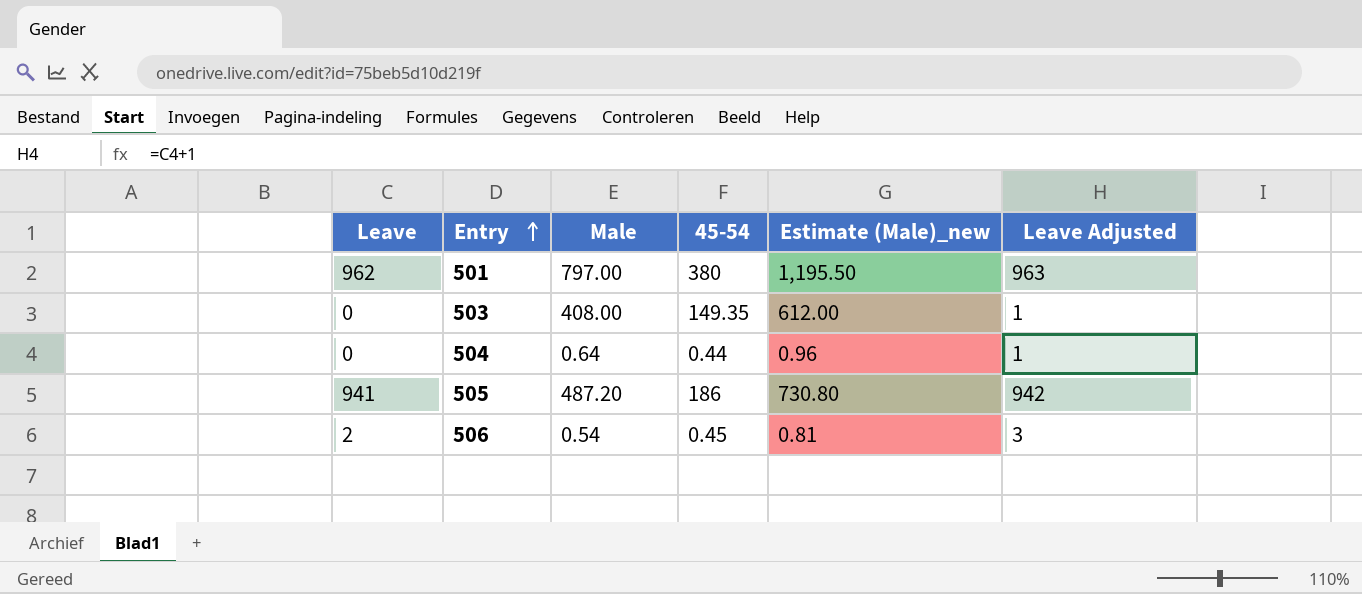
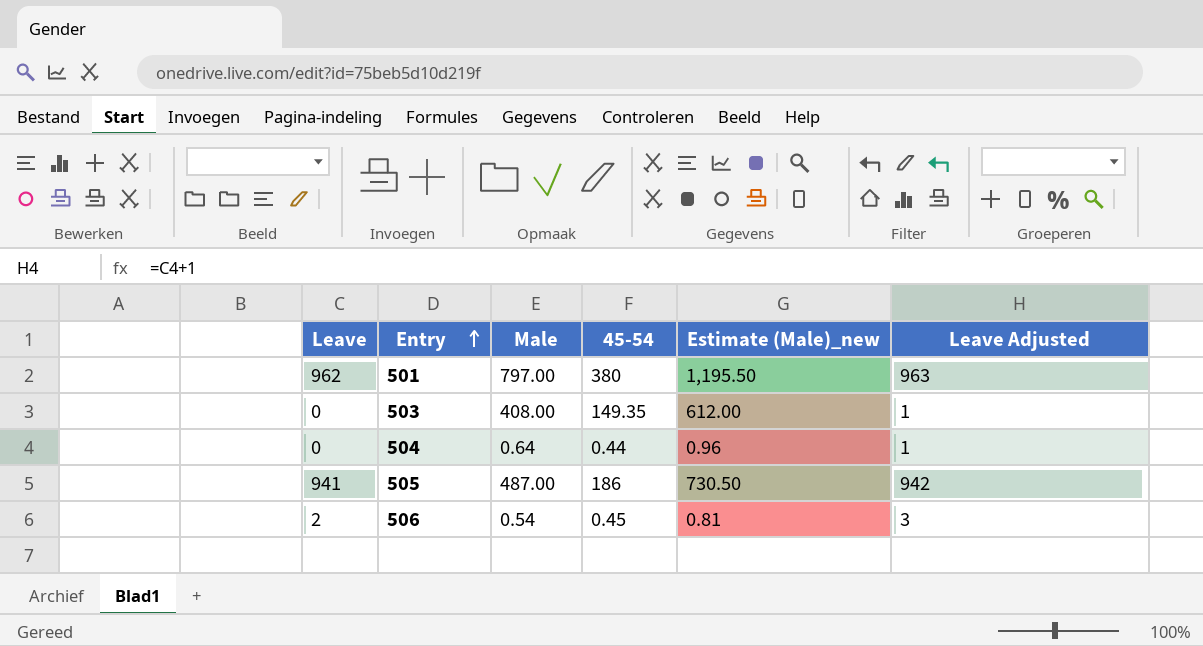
505 | Male: 487.20 -> 487.00
505 | Estimate (Male)_new: 730.80 -> 730.50

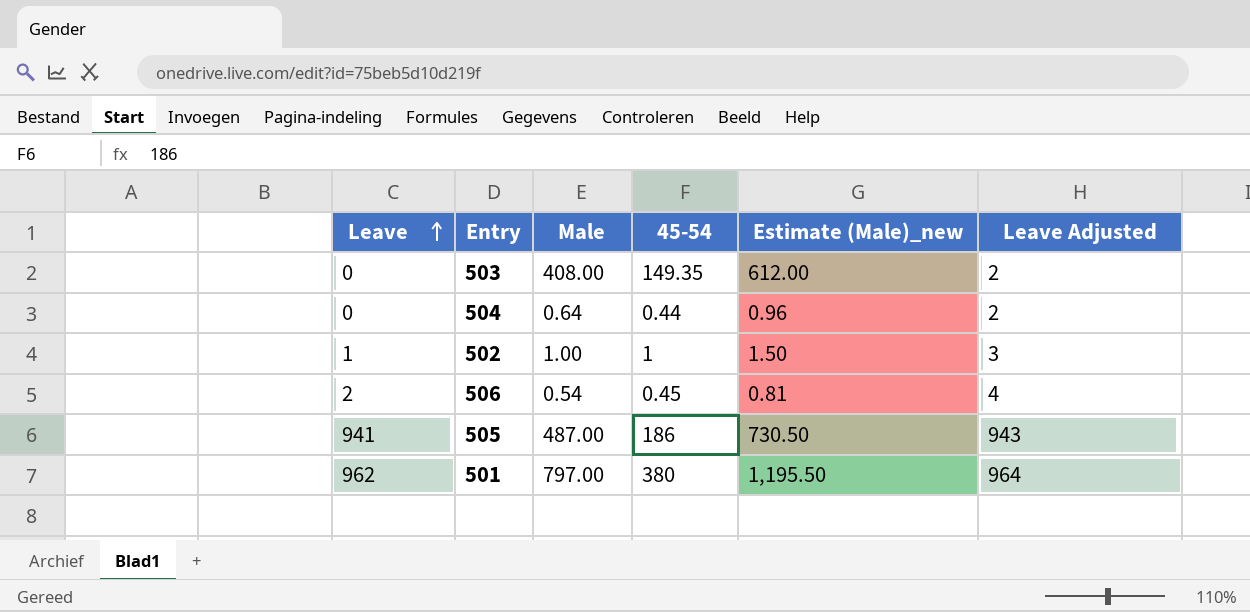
row order: Entry ascending -> Leave ascending
column Leave Adjusted | formula: [Leave] + 1 -> [Leave] + 2
row 502: none -> 1 | 1.00 | 1 | 1.50 | 3

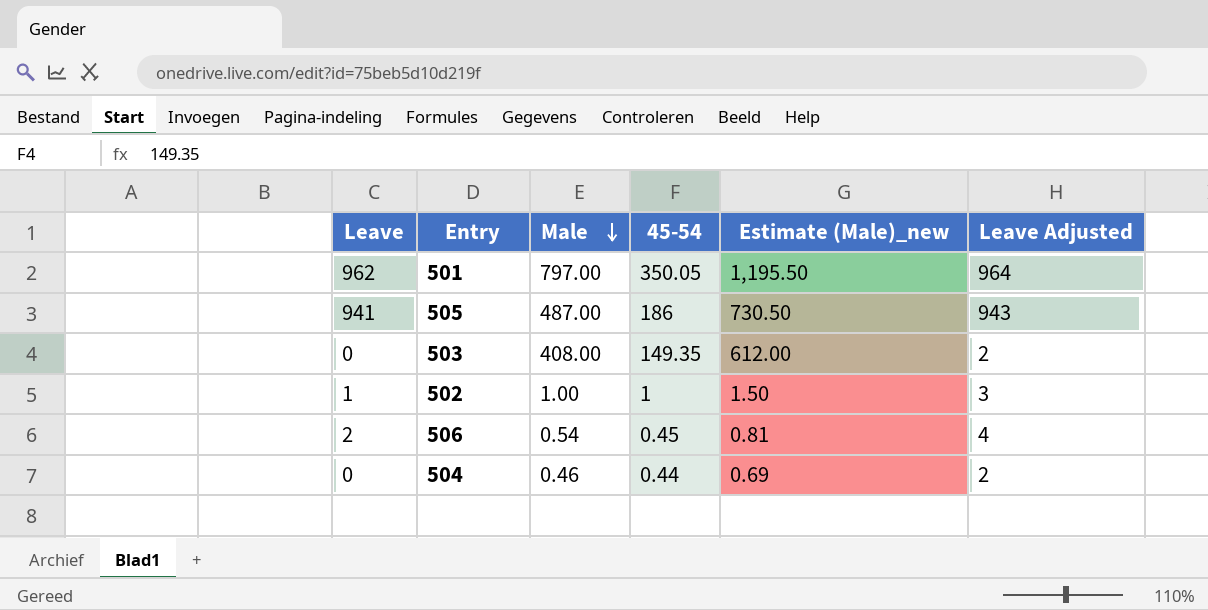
row order: Leave ascending -> Male descending
501 | 45-54: 380 -> 350.05
504 | Male: 0.64 -> 0.46
504 | Estimate (Male)_new: 0.96 -> 0.69

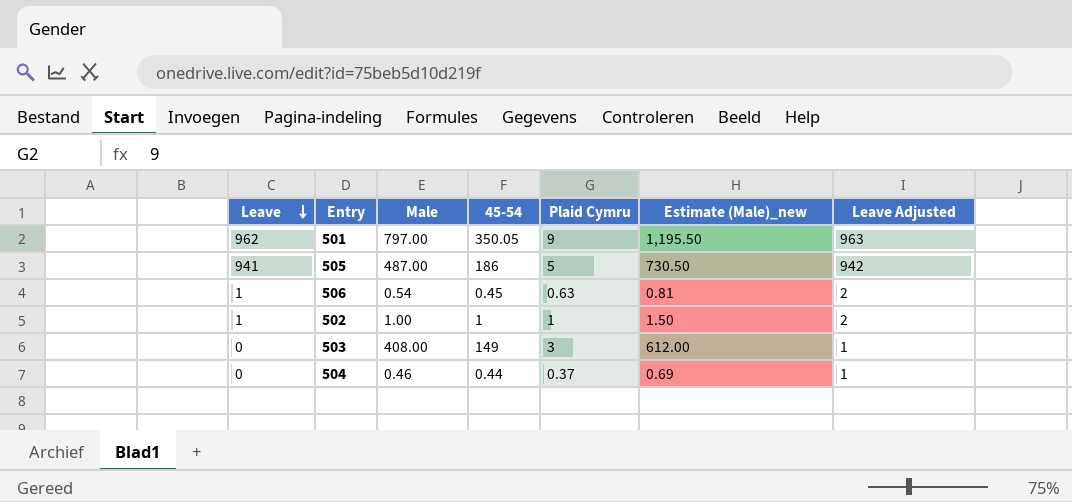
row order: Male descending -> Leave descending
column Plaid Cymru | position: none -> 5
column Leave Adjusted | formula: [Leave] + 2 -> [Leave] + 1
506 | Leave: 2 -> 1
503 | 45-54: 149.35 -> 149

